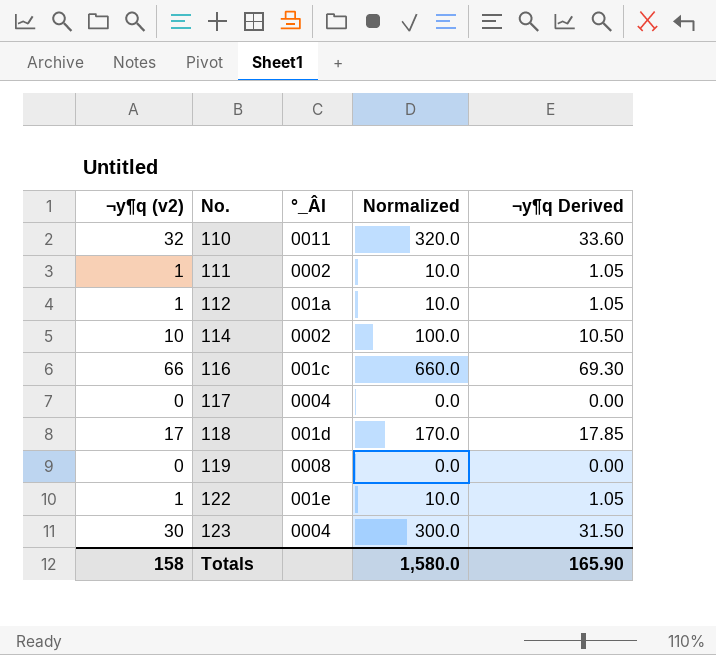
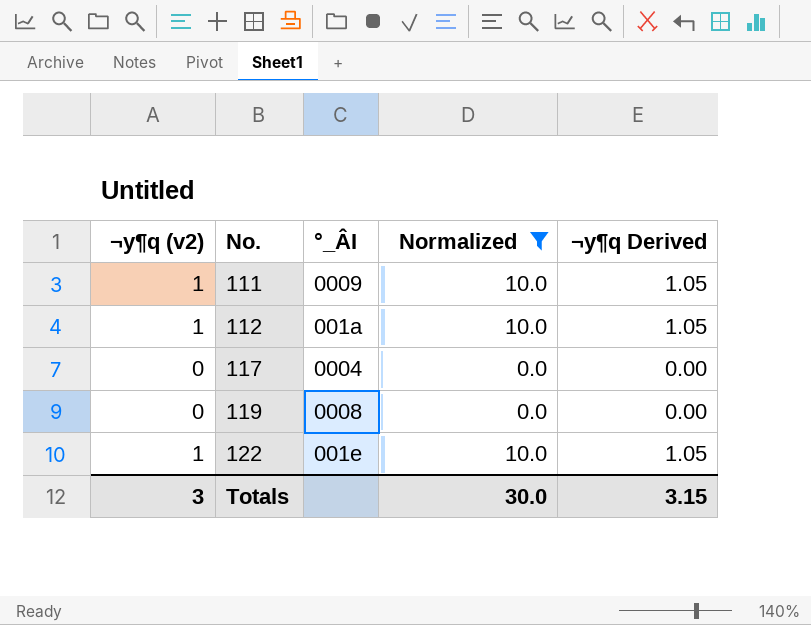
filter: none -> Normalized <= 10.0
111 | °_ÂI: 0002 -> 0009
Totals | ¬y¶q (v2): 158 -> 3
Totals | Normalized: 1,580.0 -> 30.0
Totals | ¬y¶q Derived: 165.90 -> 3.15

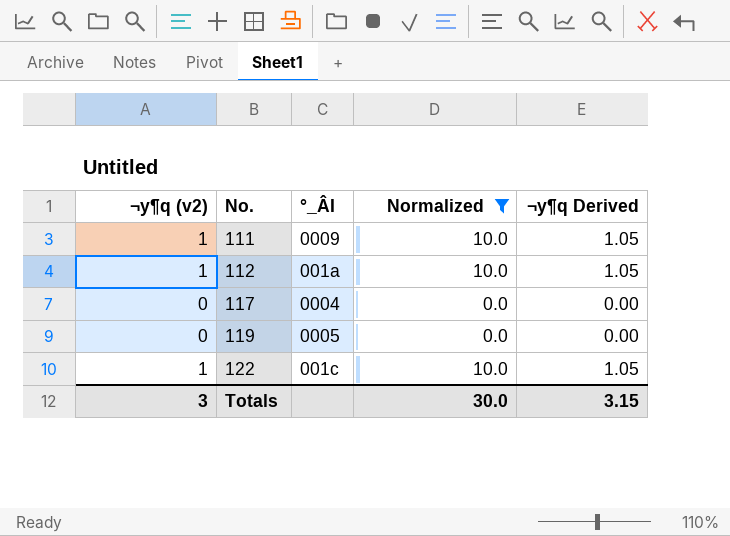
119 | °_ÂI: 0008 -> 0005
122 | °_ÂI: 001e -> 001c

